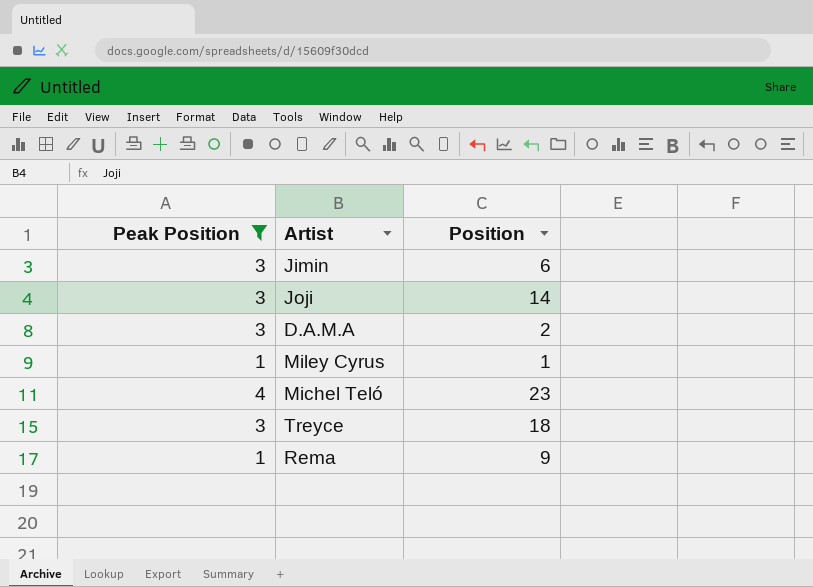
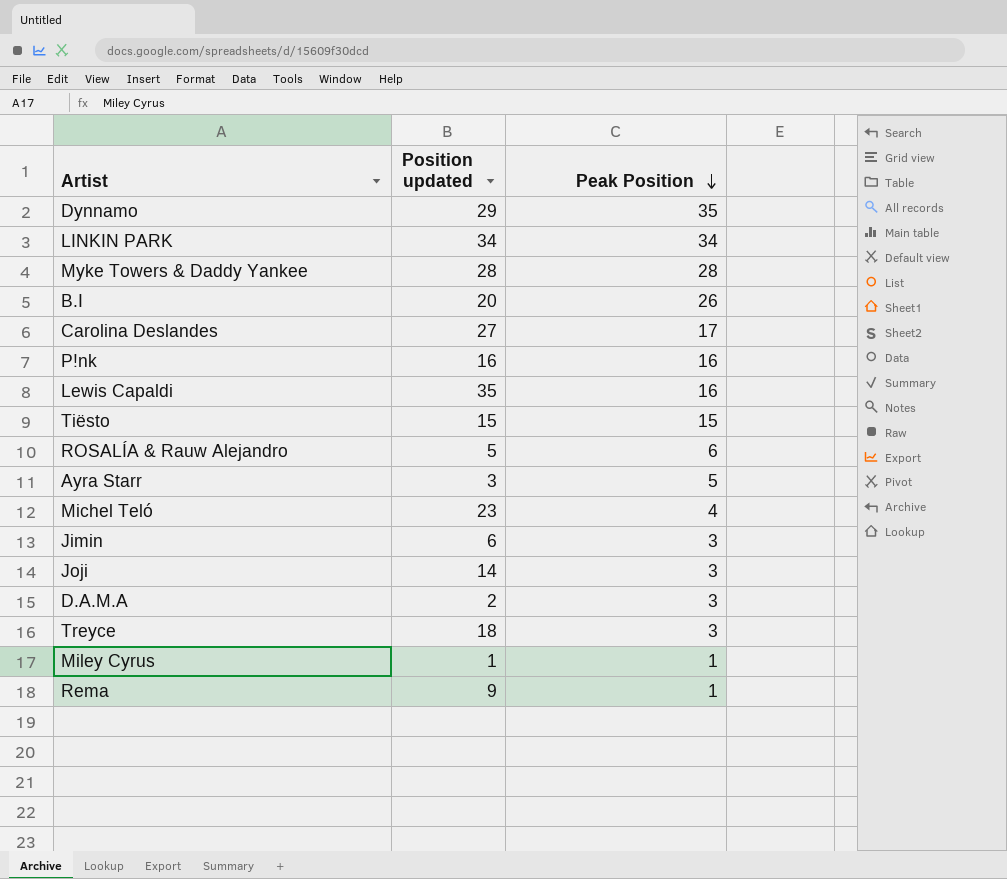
filter: Peak Position <= 4 -> none
row order: none -> Peak Position descending
column name: Position -> Position updated
column Peak Position | position: 1 -> 3

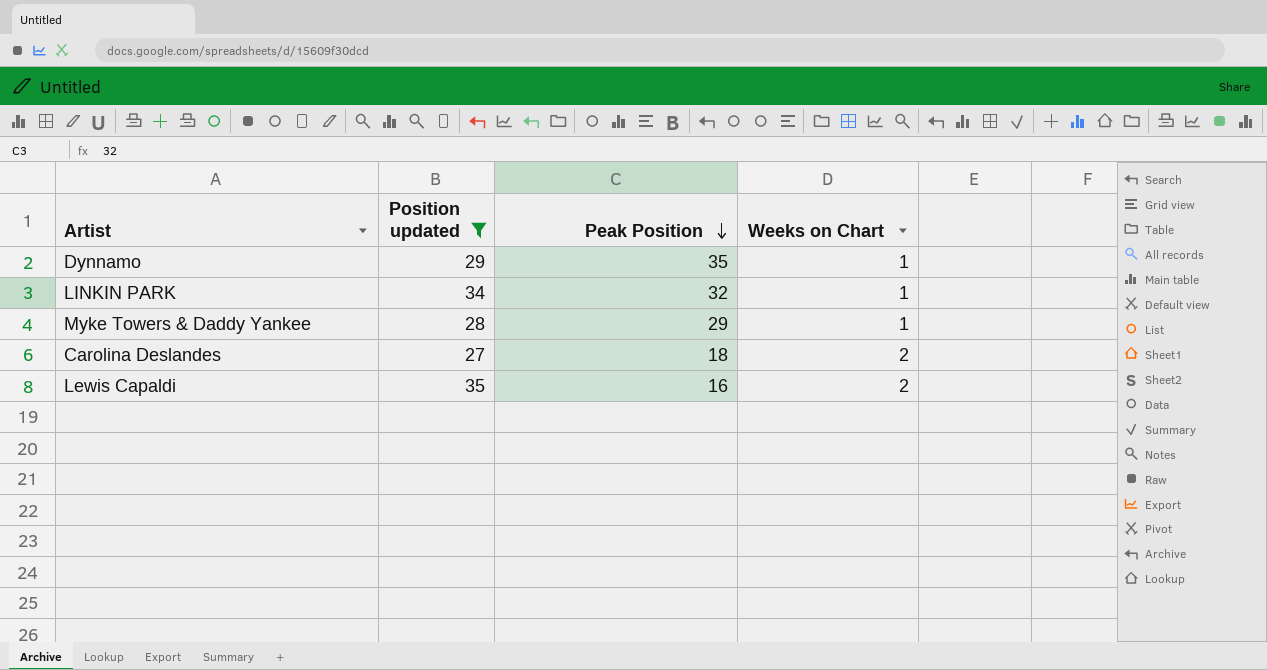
filter: none -> Position updated >= 27
column Weeks on Chart | position: none -> 4
LINKIN PARK | Peak Position: 34 -> 32
Myke Towers & Daddy Yankee | Peak Position: 28 -> 29
Carolina Deslandes | Peak Position: 17 -> 18

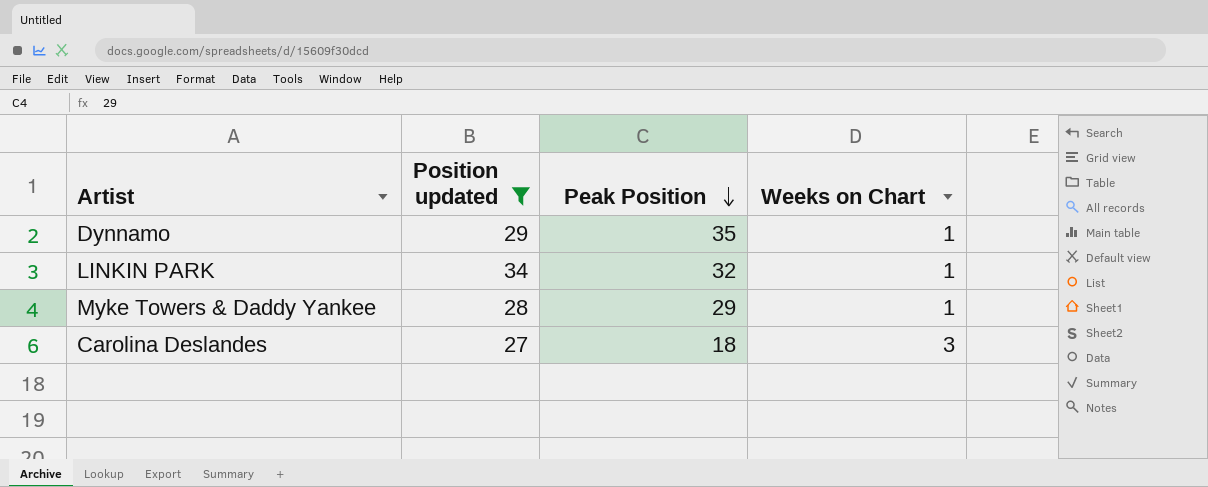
row Lewis Capaldi: 35 | 16 | 2 -> none
Carolina Deslandes | Weeks on Chart: 2 -> 3

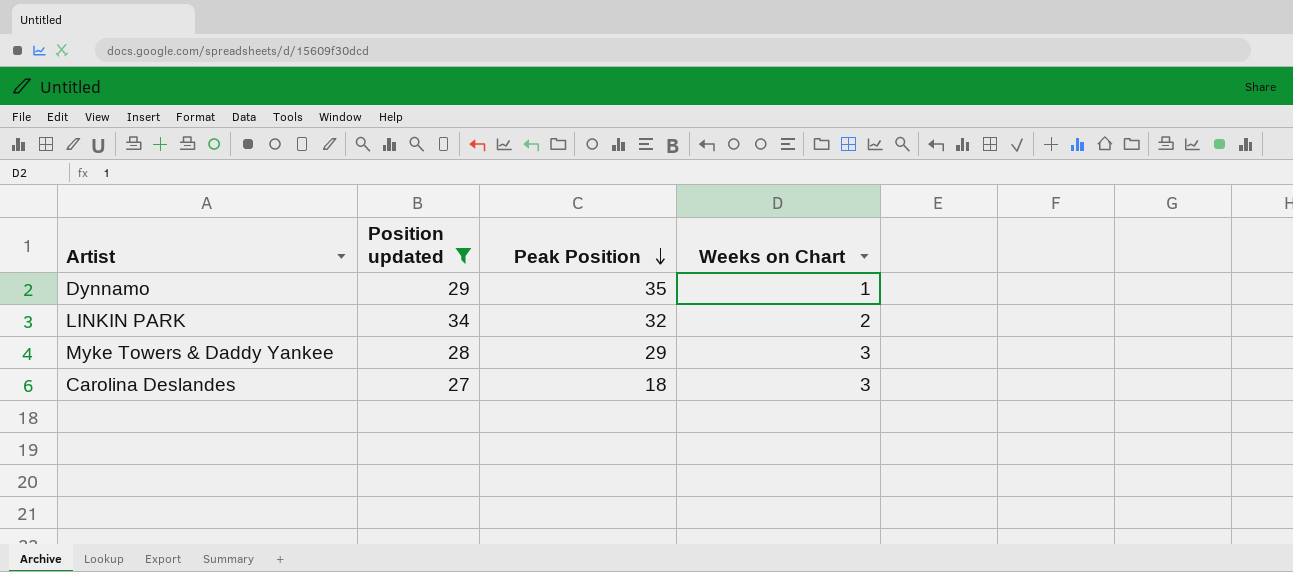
LINKIN PARK | Weeks on Chart: 1 -> 2
Myke Towers & Daddy Yankee | Weeks on Chart: 1 -> 3

